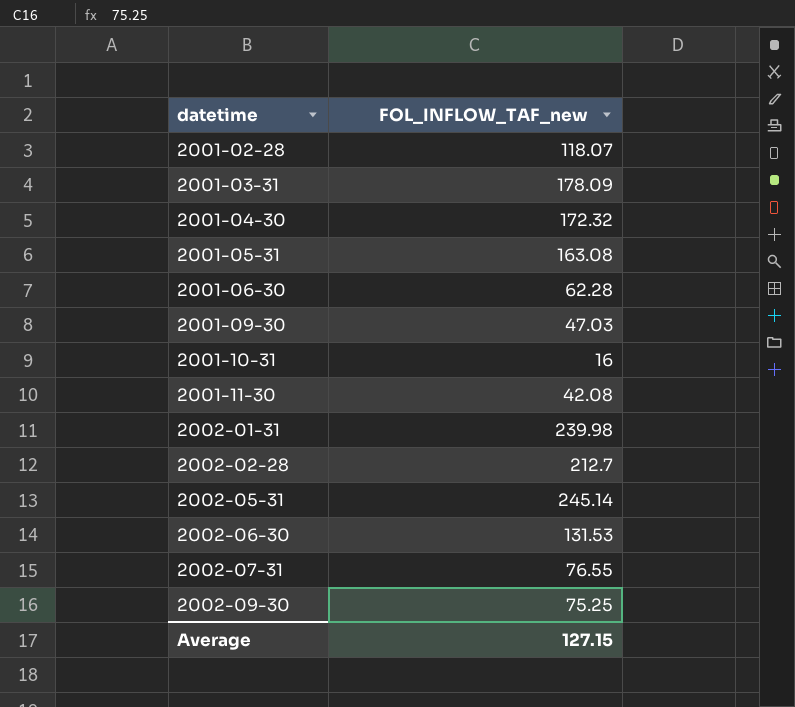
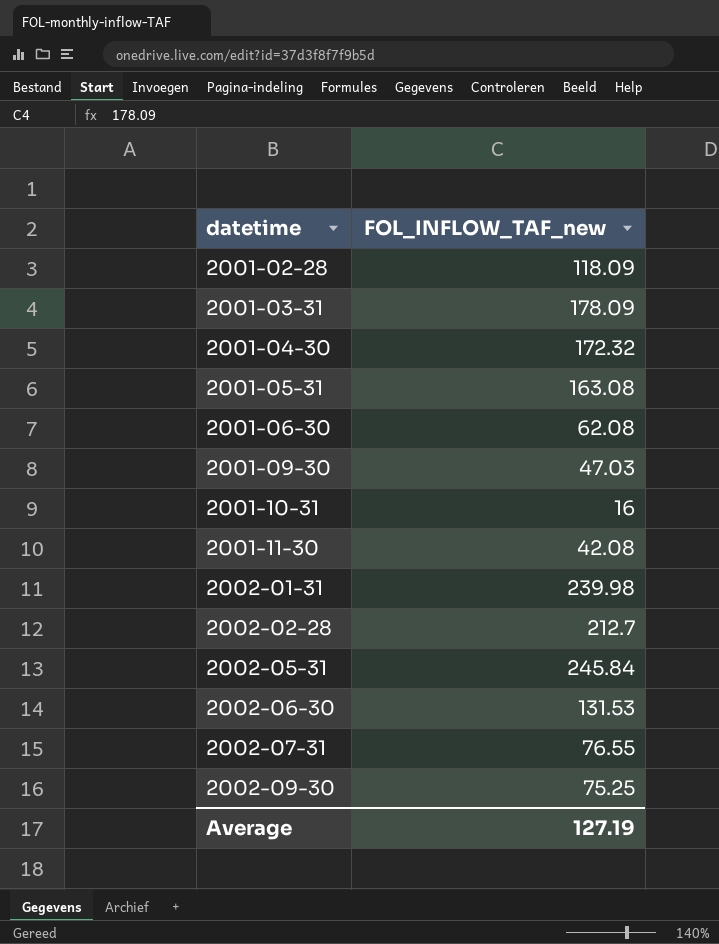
2001-02-28 | FOL_INFLOW_TAF_new: 118.07 -> 118.09
2001-06-30 | FOL_INFLOW_TAF_new: 62.28 -> 62.08
2002-05-31 | FOL_INFLOW_TAF_new: 245.14 -> 245.84
Average | FOL_INFLOW_TAF_new: 127.15 -> 127.19

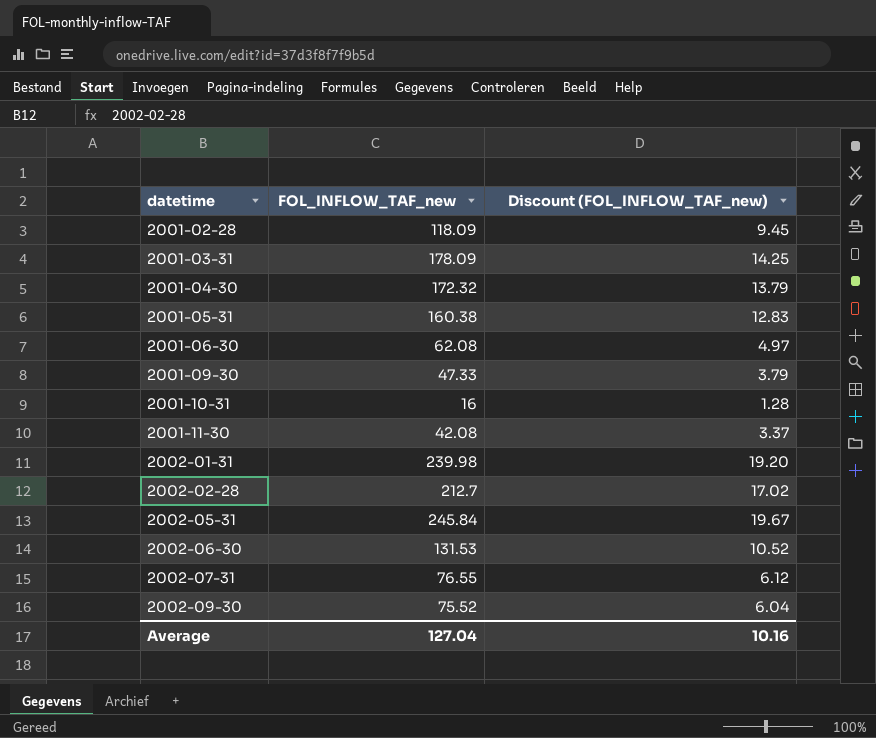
column Discount (FOL_INFLOW_TAF_new) | formula: none -> [FOL_INFLOW_TAF_new] * 0.08
2001-05-31 | FOL_INFLOW_TAF_new: 163.08 -> 160.38
2001-09-30 | FOL_INFLOW_TAF_new: 47.03 -> 47.33
2002-09-30 | FOL_INFLOW_TAF_new: 75.25 -> 75.52
Average | FOL_INFLOW_TAF_new: 127.19 -> 127.04

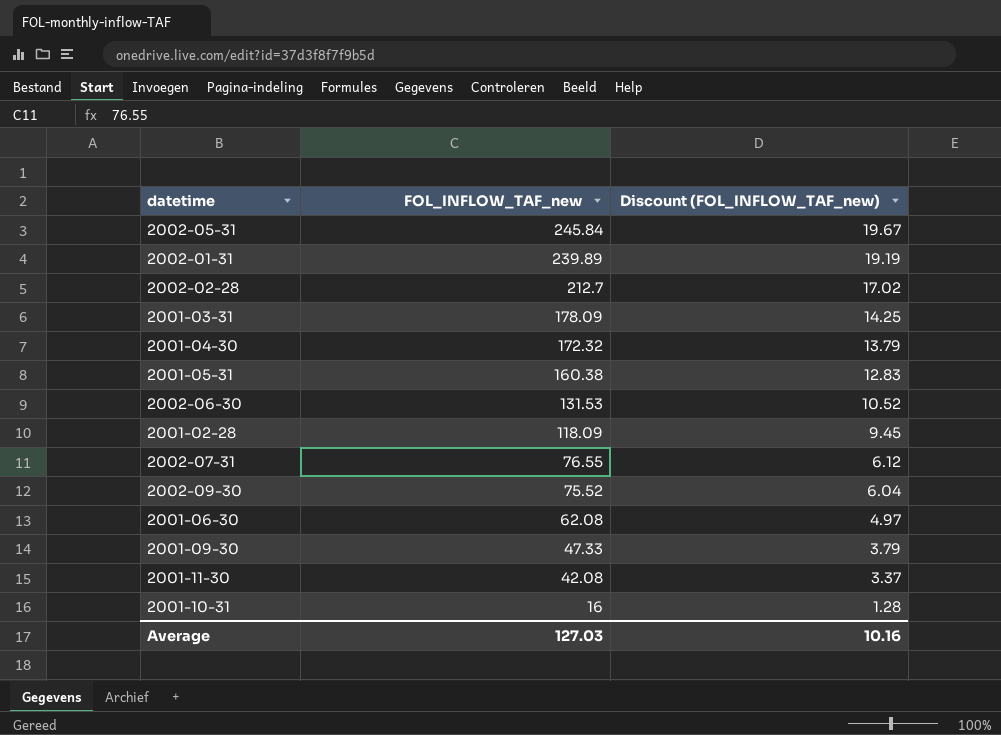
row order: datetime ascending -> FOL_INFLOW_TAF_new descending
2002-01-31 | FOL_INFLOW_TAF_new: 239.98 -> 239.89
2002-01-31 | Discount (FOL_INFLOW_TAF_new): 19.20 -> 19.19
Average | FOL_INFLOW_TAF_new: 127.04 -> 127.03

